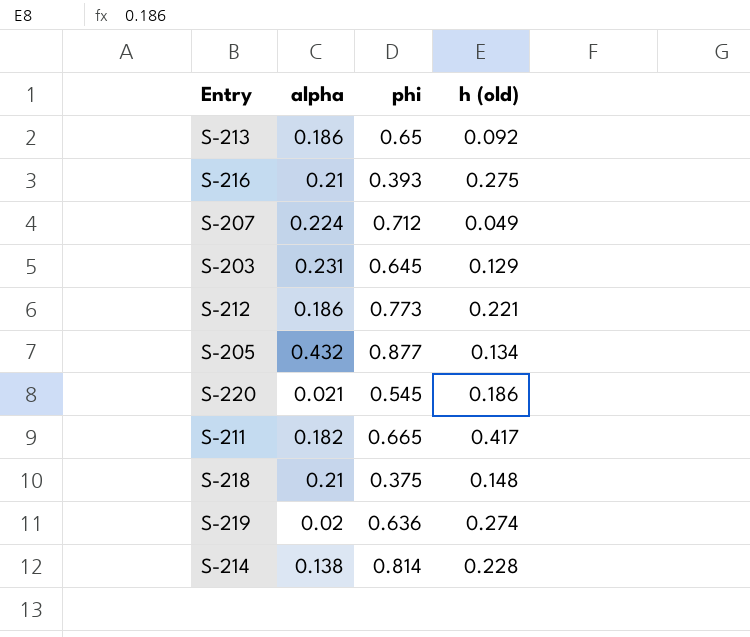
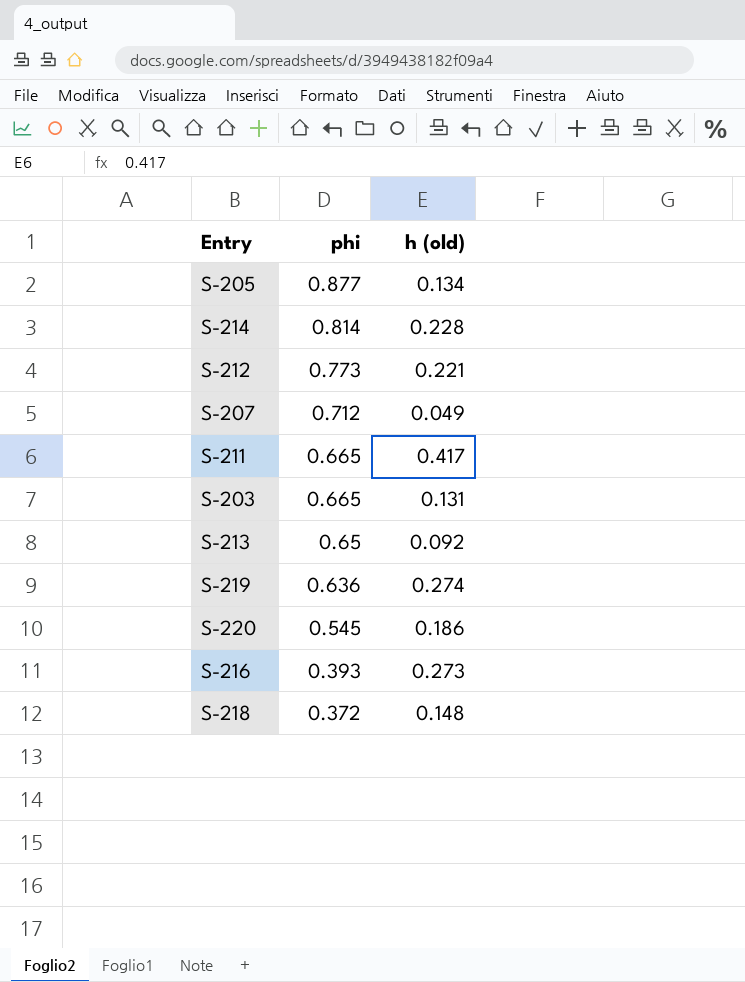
row order: none -> phi descending
column alpha | position: 2 -> none
S-203 | phi: 0.645 -> 0.665
S-203 | h (old): 0.129 -> 0.131
S-216 | h (old): 0.275 -> 0.273
S-218 | phi: 0.375 -> 0.372

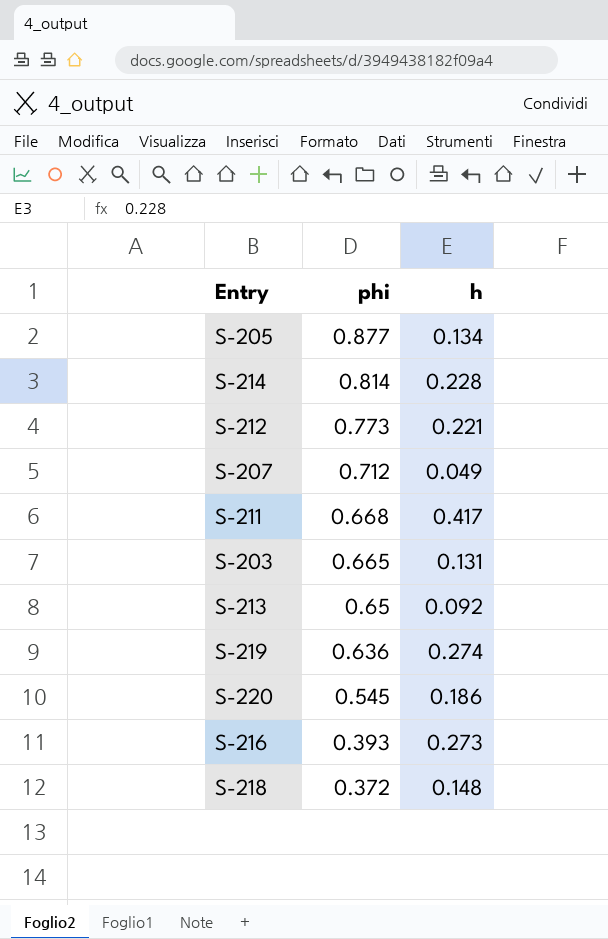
column name: h (old) -> h
S-211 | phi: 0.665 -> 0.668

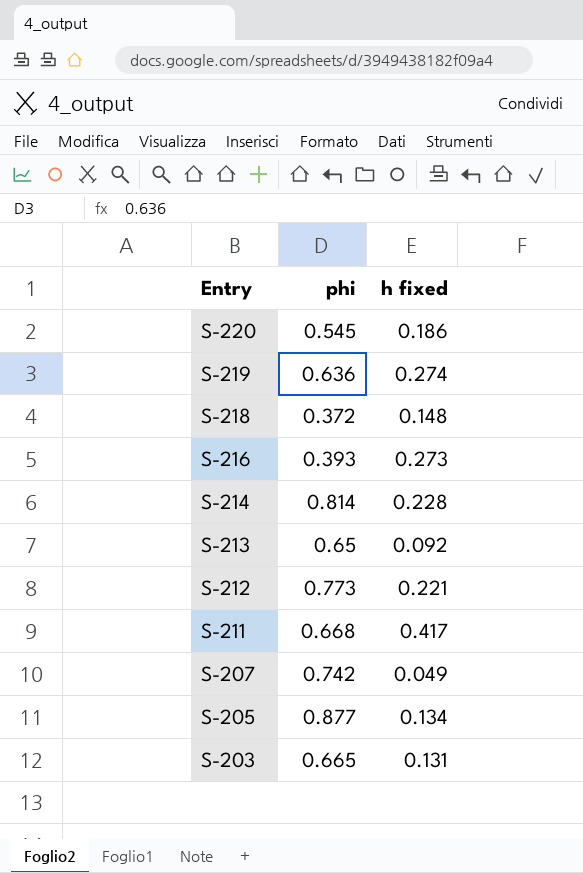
row order: phi descending -> Entry descending
column name: h -> h fixed
S-207 | phi: 0.712 -> 0.742

